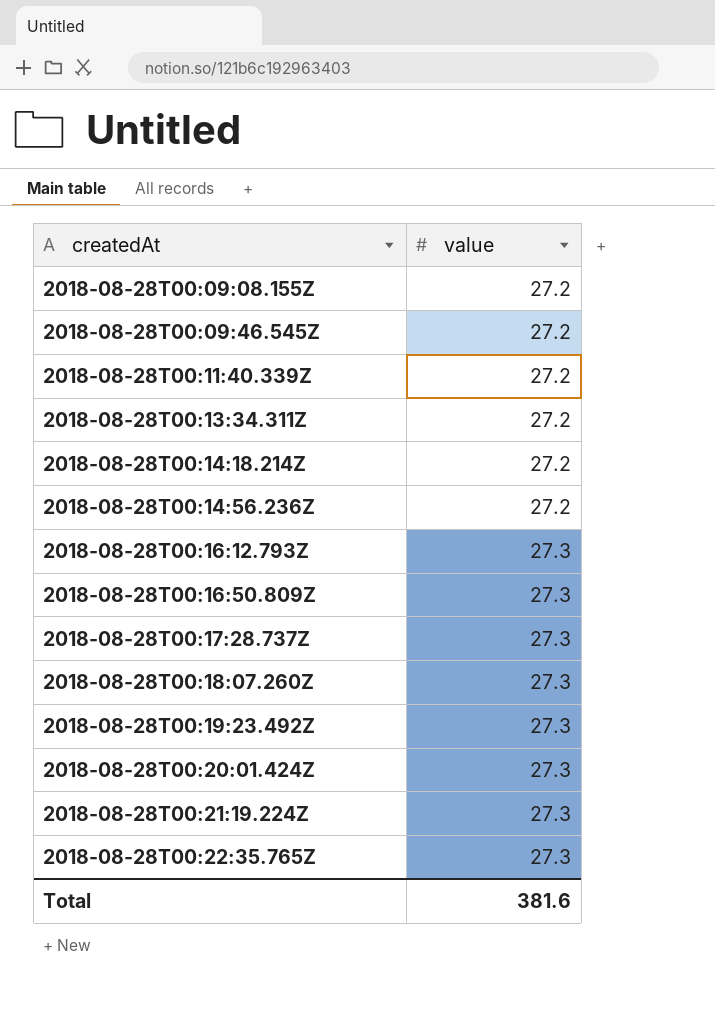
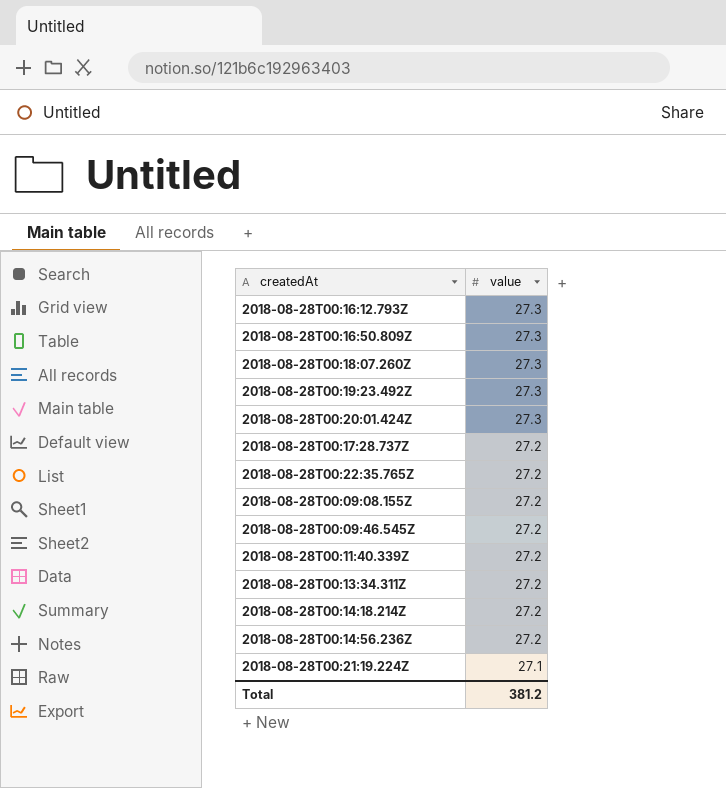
row order: createdAt ascending -> value descending
2018-08-28T00:17:28.737Z | value: 27.3 -> 27.2
2018-08-28T00:22:35.765Z | value: 27.3 -> 27.2
2018-08-28T00:21:19.224Z | value: 27.3 -> 27.1
Total | value: 381.6 -> 381.2

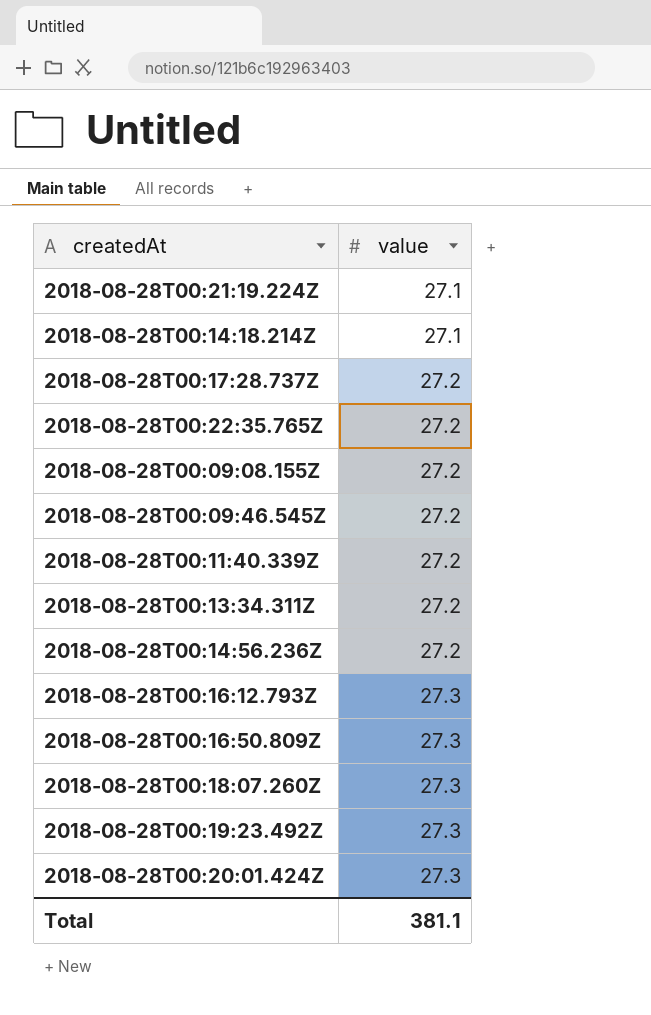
row order: value descending -> value ascending
2018-08-28T00:14:18.214Z | value: 27.2 -> 27.1
Total | value: 381.2 -> 381.1

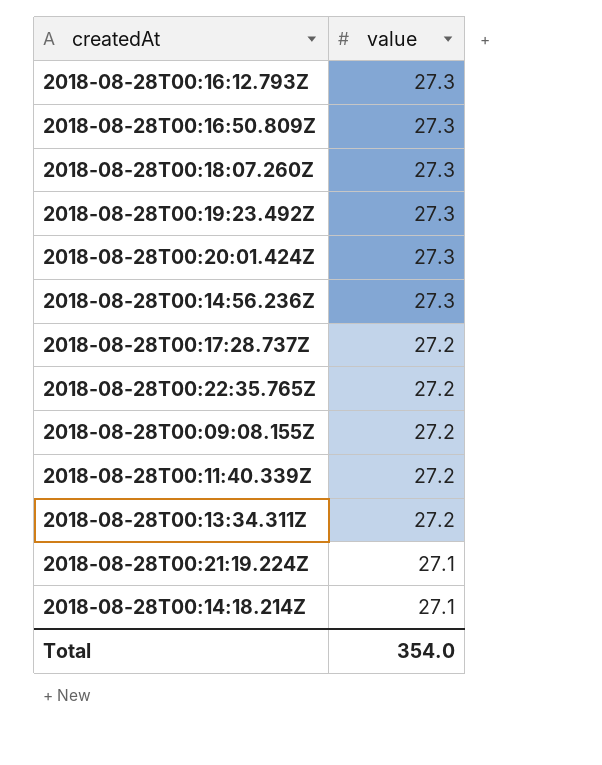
row order: value ascending -> value descending
row 2018-08-28T00:09:46.545Z: 27.2 -> none
2018-08-28T00:14:56.236Z | value: 27.2 -> 27.3
Total | value: 381.1 -> 354.0

